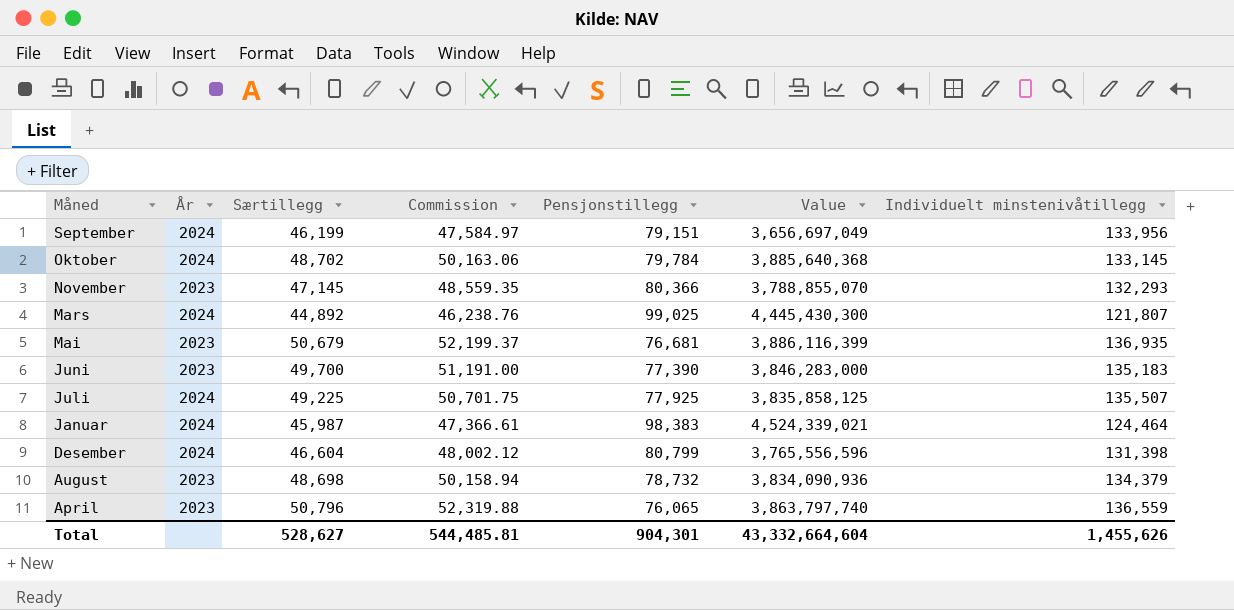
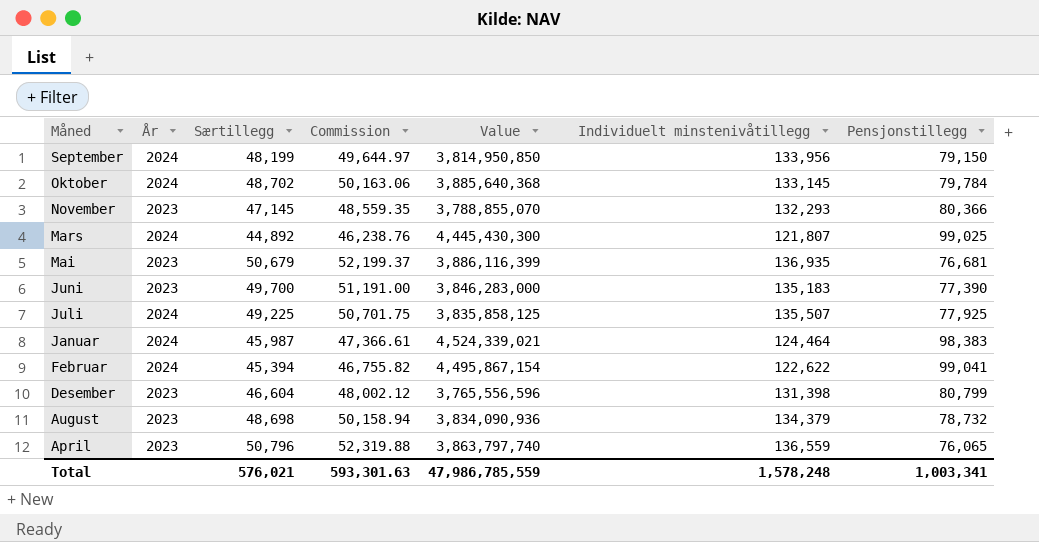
column Pensjonstillegg | position: 5 -> 7
September | Særtillegg: 46,199 -> 48,199
September | Commission: 47,584.97 -> 49,644.97
September | Value: 3,656,697,049 -> 3,814,950,850
September | Pensjonstillegg: 79,151 -> 79,150
row Februar: none -> 2024 | 45,394 | 46,755.82 | 4,495,867,154 | 122,622 | 99,041
Desember | År: 2024 -> 2023
Total | Særtillegg: 528,627 -> 576,021
Total | Commission: 544,485.81 -> 593,301.63
Total | Value: 43,332,664,604 -> 47,986,785,559
Total | Individuelt minstenivåtillegg: 1,455,626 -> 1,578,248
Total | Pensjonstillegg: 904,301 -> 1,003,341

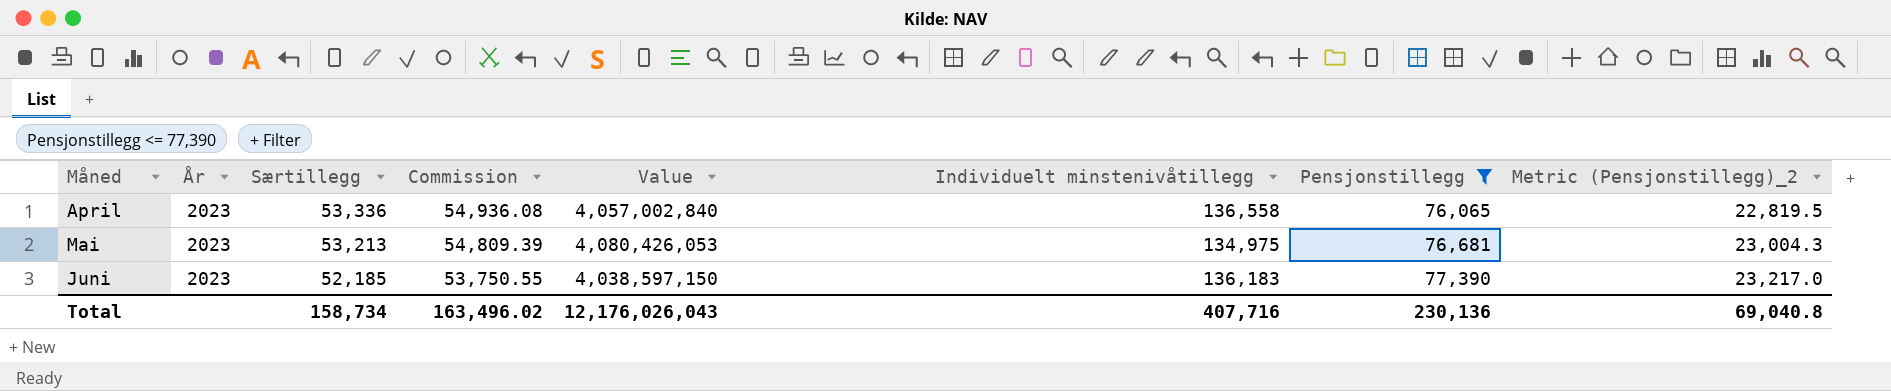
filter: none -> Pensjonstillegg <= 77,390
row order: Måned descending -> Særtillegg descending
column Metric (Pensjonstillegg)_2 | formula: none -> [Pensjonstillegg] * 0.3
April | Særtillegg: 50,796 -> 53,336
April | Commission: 52,319.88 -> 54,936.08
April | Value: 3,863,797,740 -> 4,057,002,840
April | Individuelt minstenivåtillegg: 136,559 -> 136,558
Mai | Særtillegg: 50,679 -> 53,213
Mai | Commission: 52,199.37 -> 54,809.39
Mai | Value: 3,886,116,399 -> 4,080,426,053
Mai | Individuelt minstenivåtillegg: 136,935 -> 134,975
Juni | Særtillegg: 49,700 -> 52,185
Juni | Commission: 51,191.00 -> 53,750.55
Juni | Value: 3,846,283,000 -> 4,038,597,150
Juni | Individuelt minstenivåtillegg: 135,183 -> 136,183
Total | Særtillegg: 576,021 -> 158,734
Total | Commission: 593,301.63 -> 163,496.02
Total | Value: 47,986,785,559 -> 12,176,026,043
Total | Individuelt minstenivåtillegg: 1,578,248 -> 407,716
Total | Pensjonstillegg: 1,003,341 -> 230,136

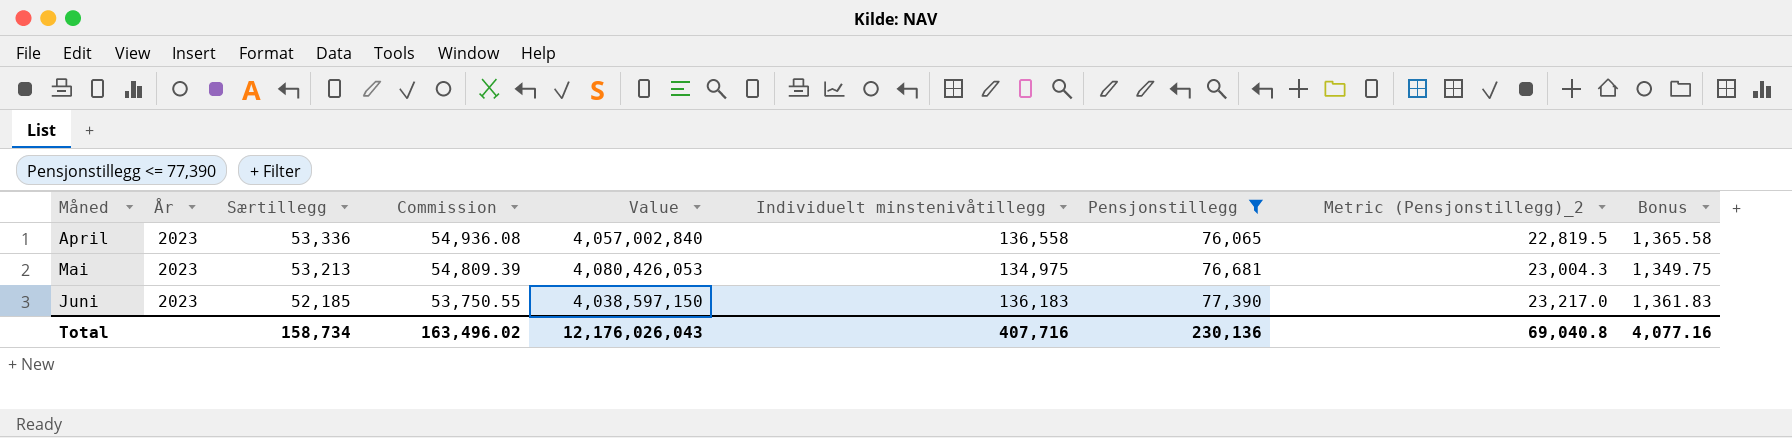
column Bonus | formula: none -> [Individuelt minstenivåtillegg] * 0.01

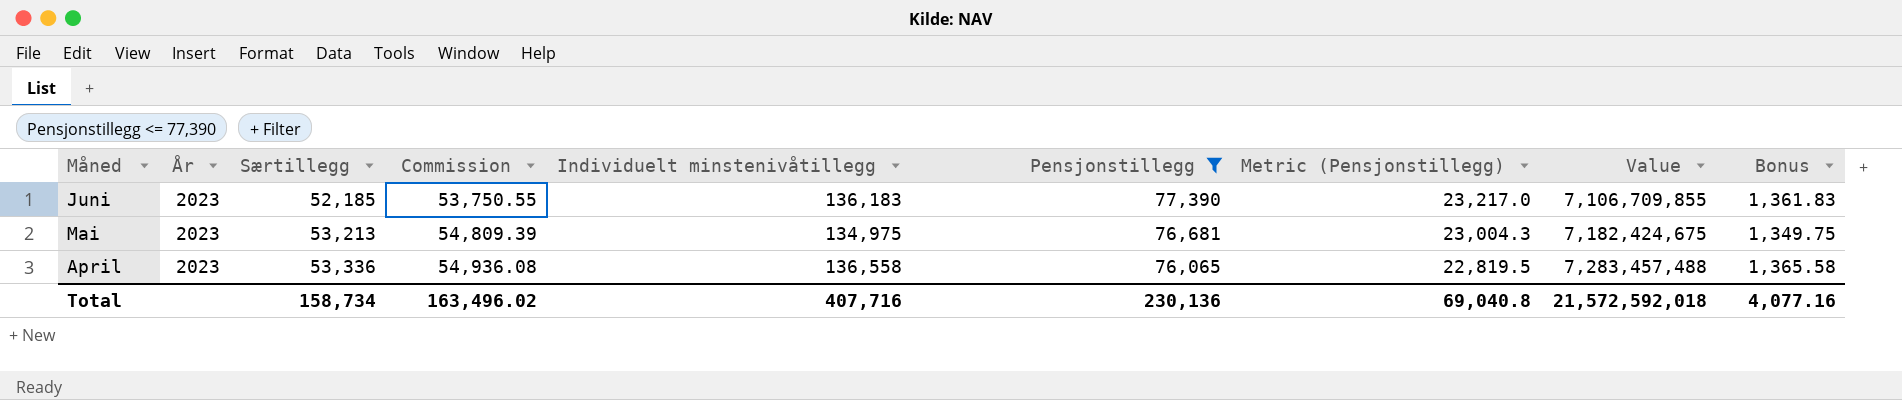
row order: Særtillegg descending -> Særtillegg ascending
column name: Metric (Pensjonstillegg)_2 -> Metric (Pensjonstillegg)
column Value | formula: [Særtillegg] * [Pensjonstillegg] -> [Særtillegg] * [Individuelt minstenivåtillegg]
column Value | position: 5 -> 8
Total | Value: 12,176,026,043 -> 21,572,592,018

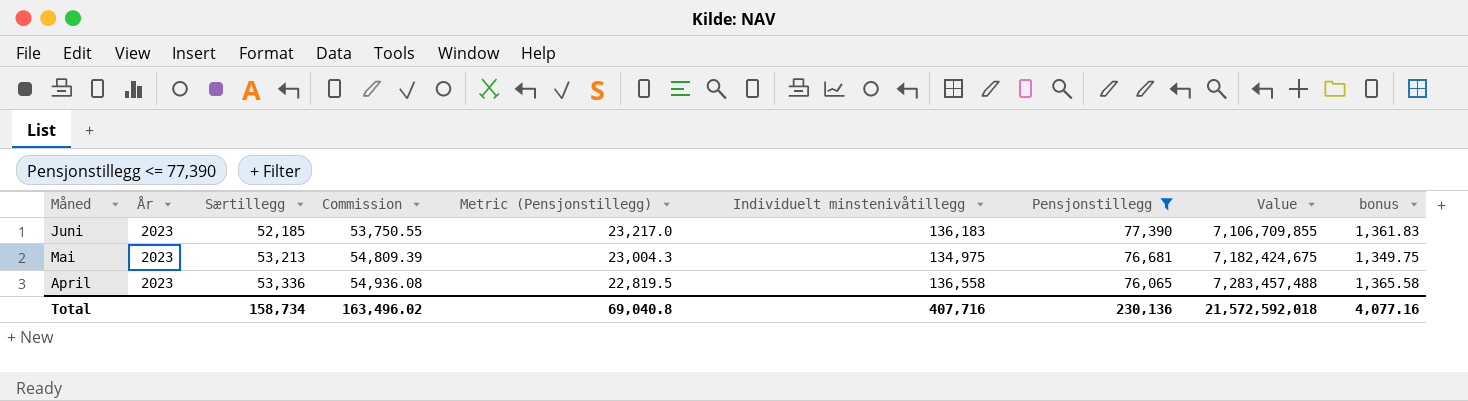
column Metric (Pensjonstillegg) | position: 7 -> 5
column name: Bonus -> bonus

